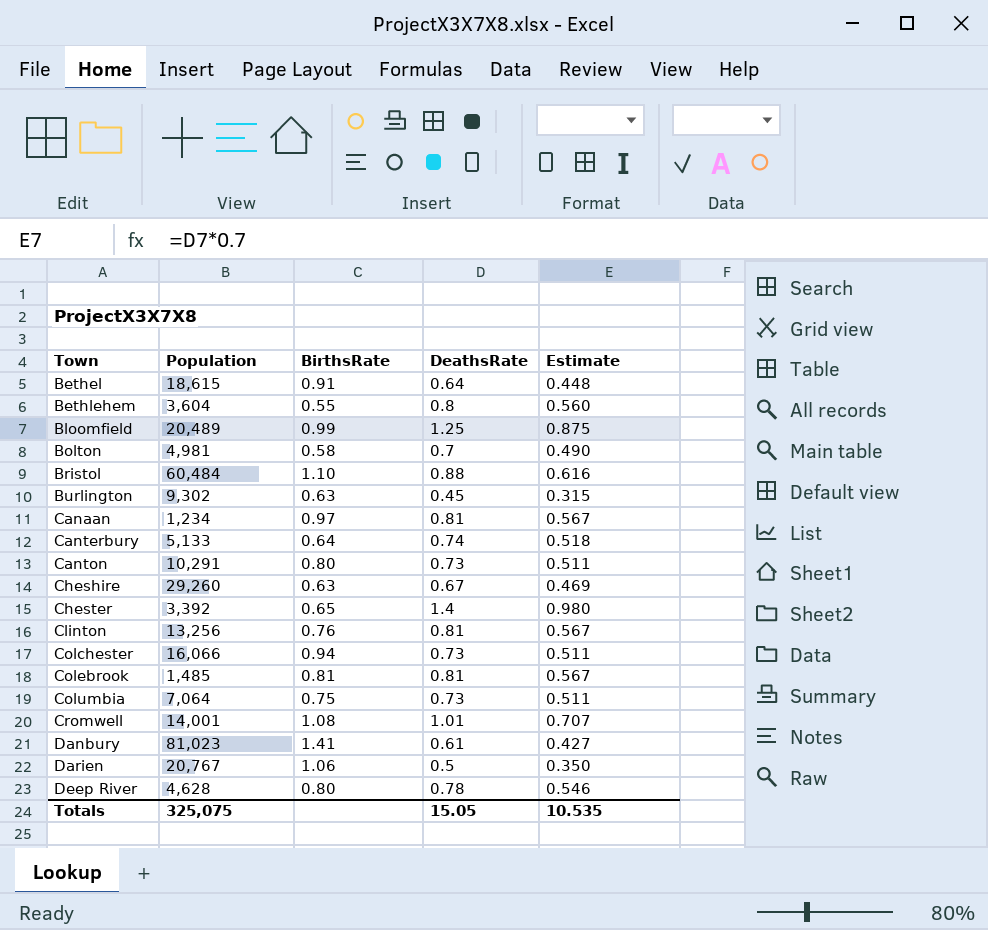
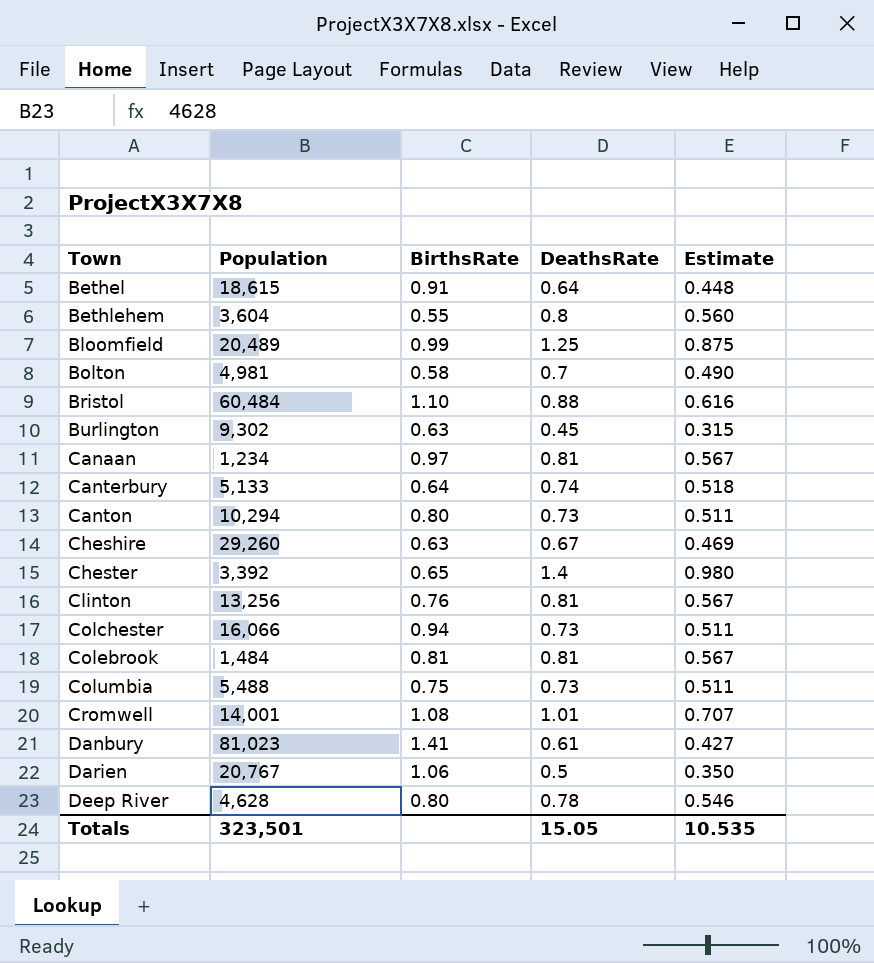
Canton | Population: 10,291 -> 10,294
Colebrook | Population: 1,485 -> 1,484
Columbia | Population: 7,064 -> 5,488
Totals | Population: 325,075 -> 323,501

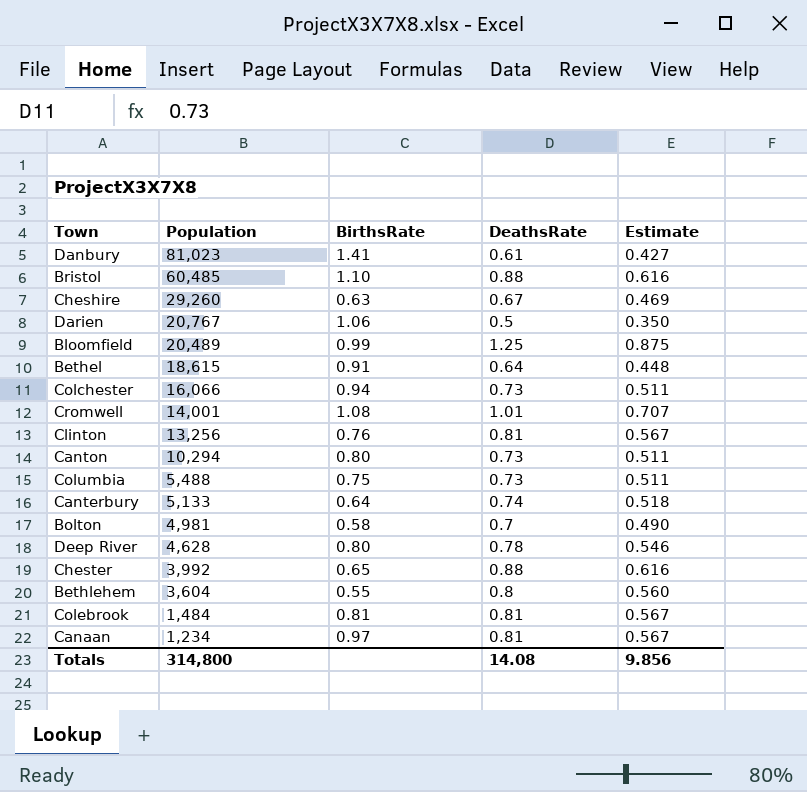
row order: Town ascending -> Population descending
row Burlington: 9,302 | 0.63 | 0.45 | 0.315 -> none
Bristol | Population: 60,484 -> 60,485
Chester | Population: 3,392 -> 3,992
Chester | DeathsRate: 1.4 -> 0.88
Chester | Estimate: 0.980 -> 0.616
Totals | Population: 323,501 -> 314,800
Totals | DeathsRate: 15.05 -> 14.08
Totals | Estimate: 10.535 -> 9.856

